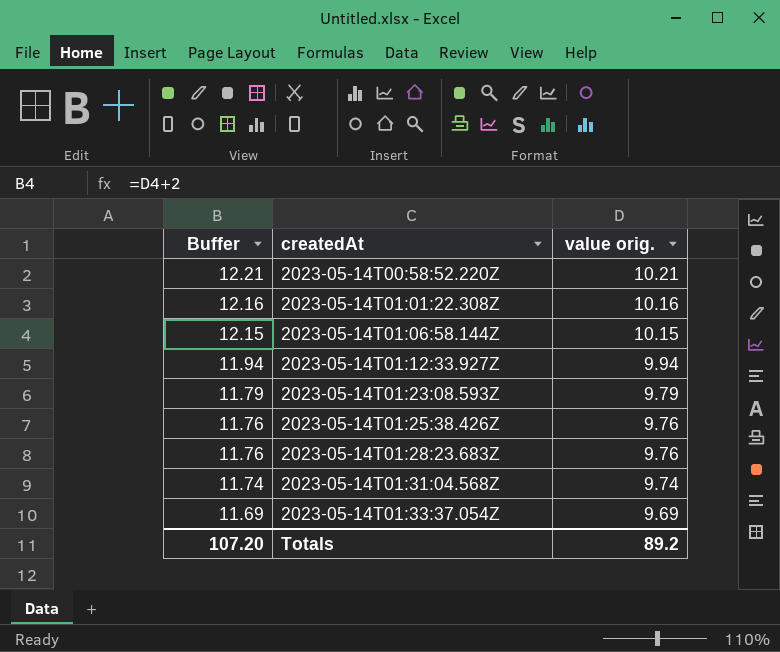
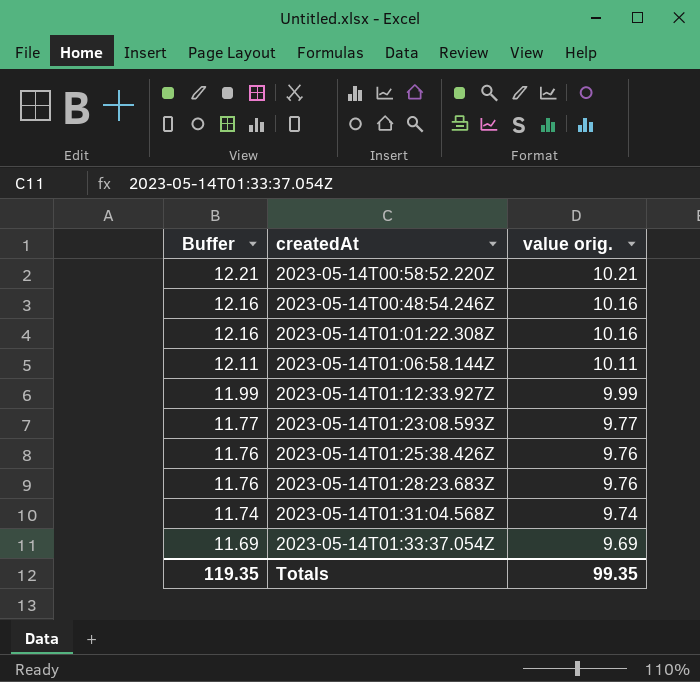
row 2023-05-14T00:48:54.246Z: none -> 12.16 | 10.16
2023-05-14T01:06:58.144Z | Buffer: 12.15 -> 12.11
2023-05-14T01:06:58.144Z | value orig.: 10.15 -> 10.11
2023-05-14T01:12:33.927Z | Buffer: 11.94 -> 11.99
2023-05-14T01:12:33.927Z | value orig.: 9.94 -> 9.99
2023-05-14T01:23:08.593Z | Buffer: 11.79 -> 11.77
2023-05-14T01:23:08.593Z | value orig.: 9.79 -> 9.77
Totals | Buffer: 107.20 -> 119.35
Totals | value orig.: 89.2 -> 99.35

